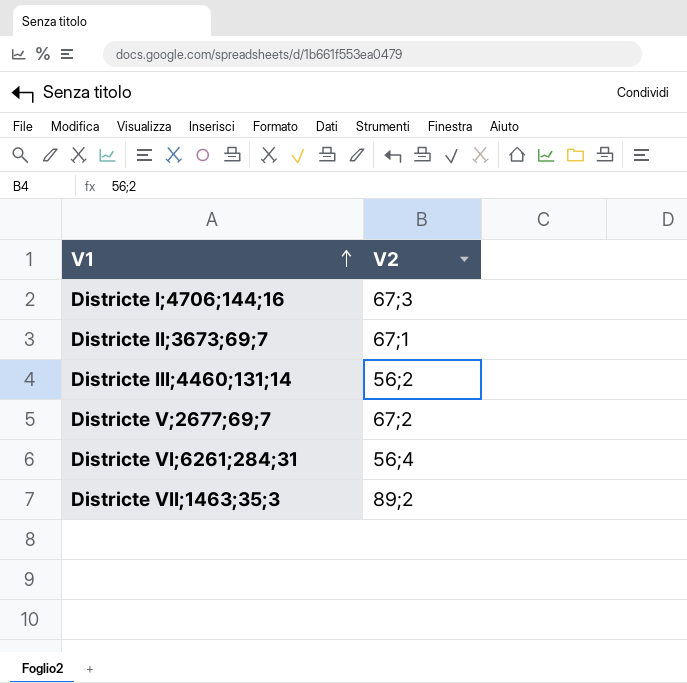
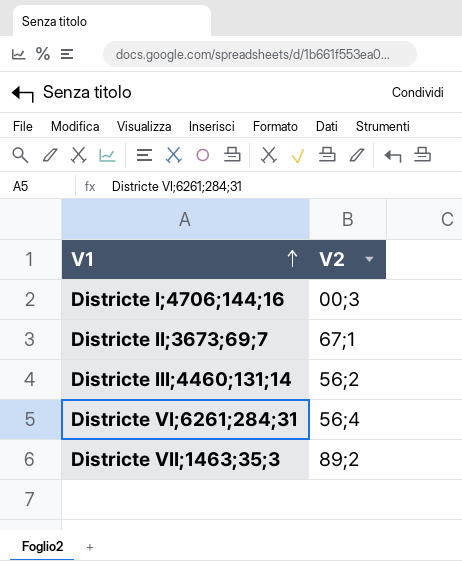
row Districte V;2677;69;7: 67;2 -> none
Districte I;4706;144;16 | V2: 67;3 -> 00;3

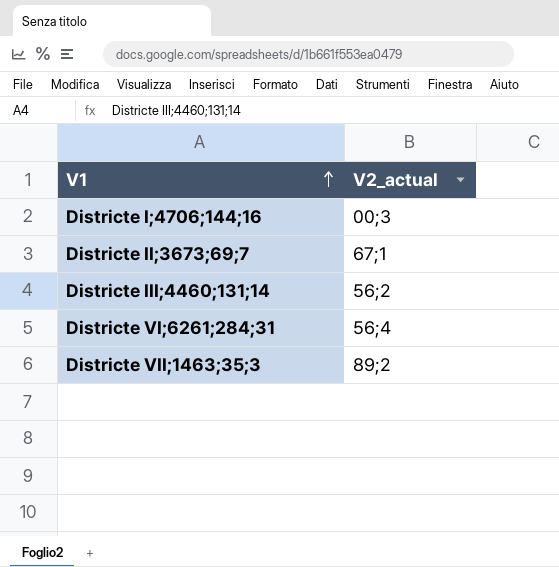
column name: V2 -> V2_actual

